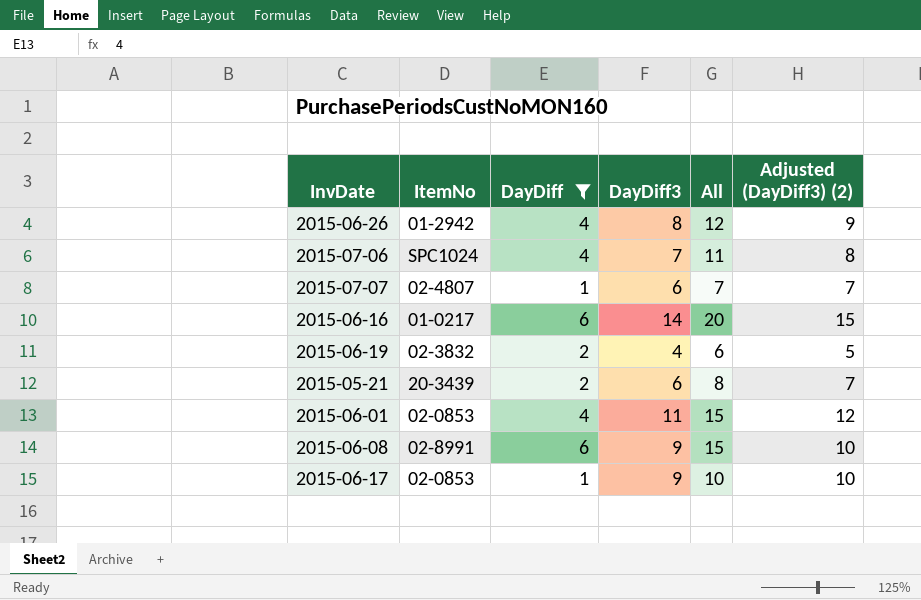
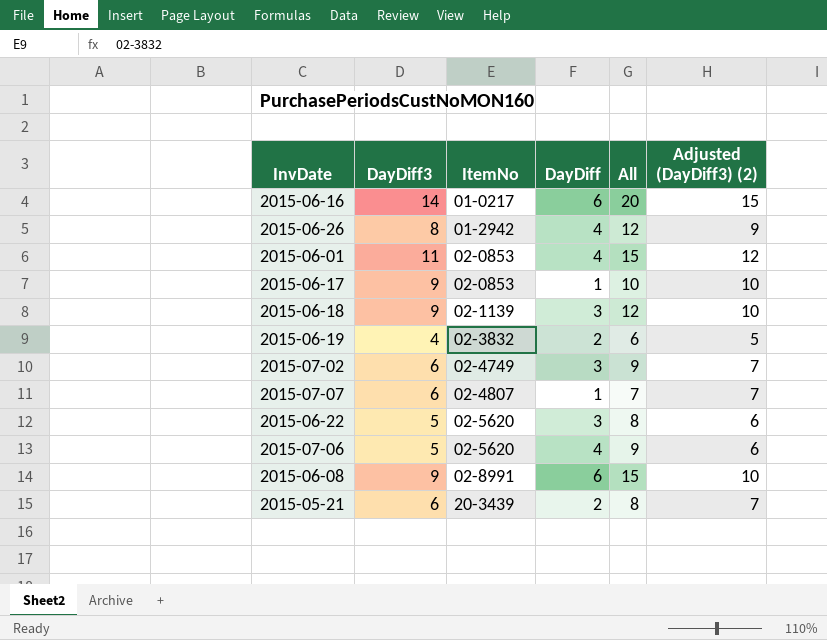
filter: DayDiff != 3 -> none
row order: none -> ItemNo ascending
column DayDiff3 | position: 4 -> 2
2015-07-06 | DayDiff3: 7 -> 5
2015-07-06 | ItemNo: SPC1024 -> 02-5620
2015-07-06 | All: 11 -> 9
2015-07-06 | Adjusted (DayDiff3) (2): 8 -> 6

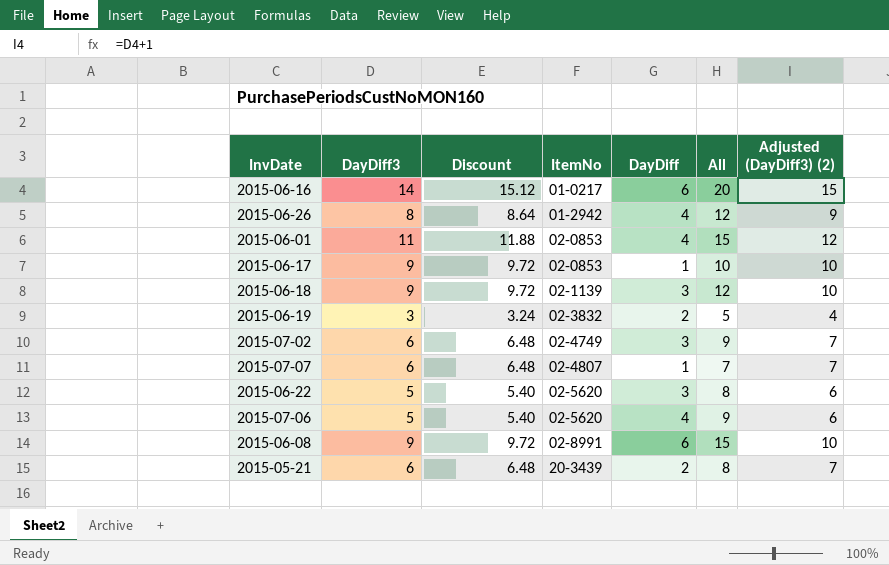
column Discount | formula: none -> [DayDiff3] * 1.08
2015-06-19 | DayDiff3: 4 -> 3
2015-06-19 | All: 6 -> 5
2015-06-19 | Adjusted (DayDiff3) (2): 5 -> 4

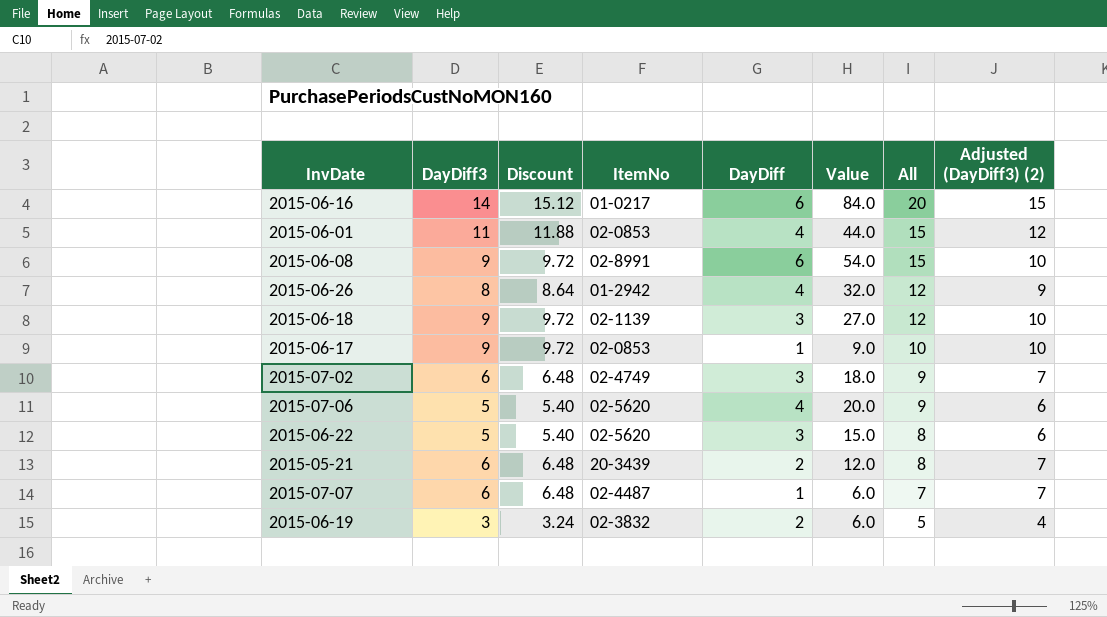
row order: ItemNo ascending -> All descending
column Value | formula: none -> [DayDiff3] * [DayDiff]
2015-07-07 | ItemNo: 02-4807 -> 02-4487

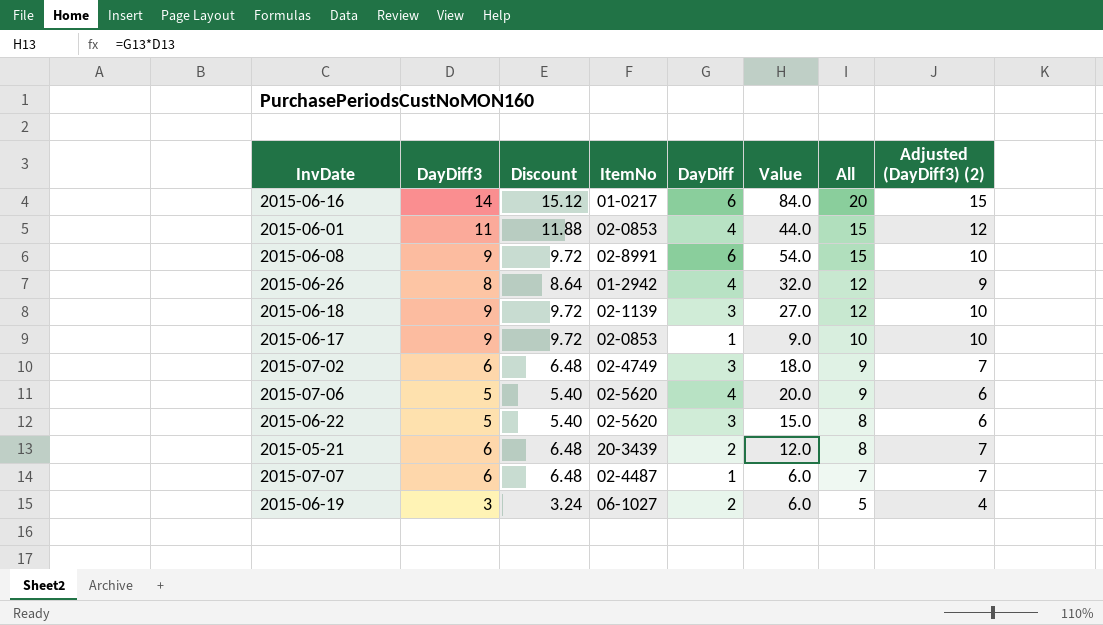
2015-06-19 | ItemNo: 02-3832 -> 06-1027

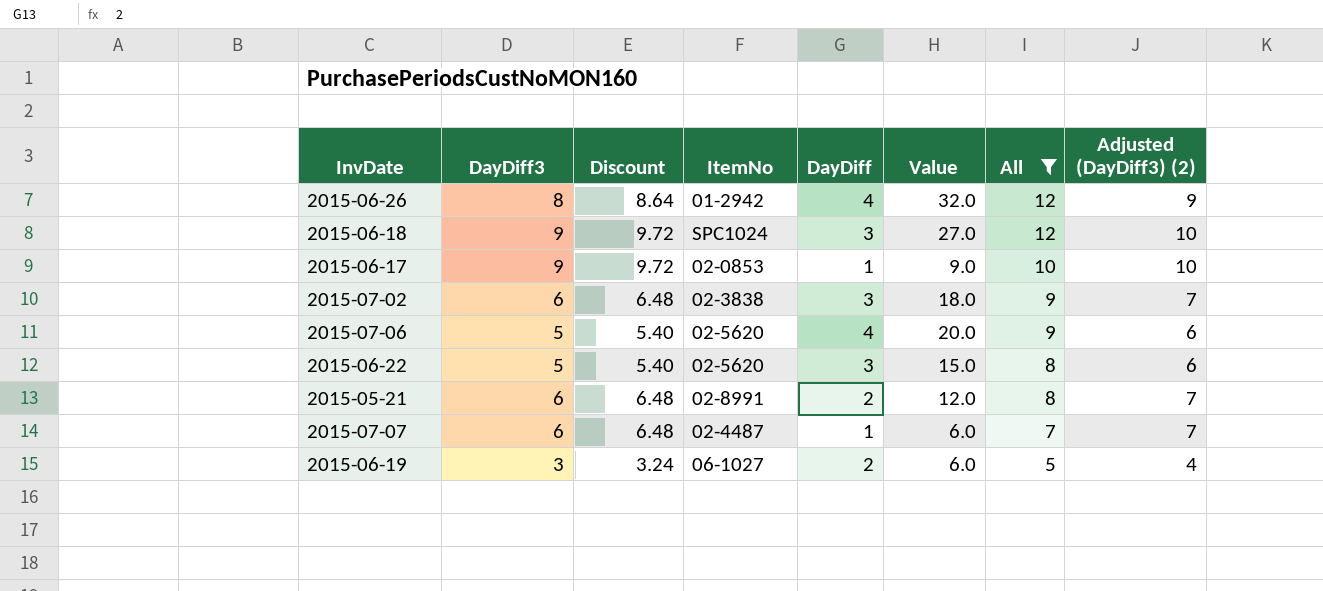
filter: none -> All <= 12
2015-06-18 | ItemNo: 02-1139 -> SPC1024
2015-07-02 | ItemNo: 02-4749 -> 02-3838
2015-05-21 | ItemNo: 20-3439 -> 02-8991

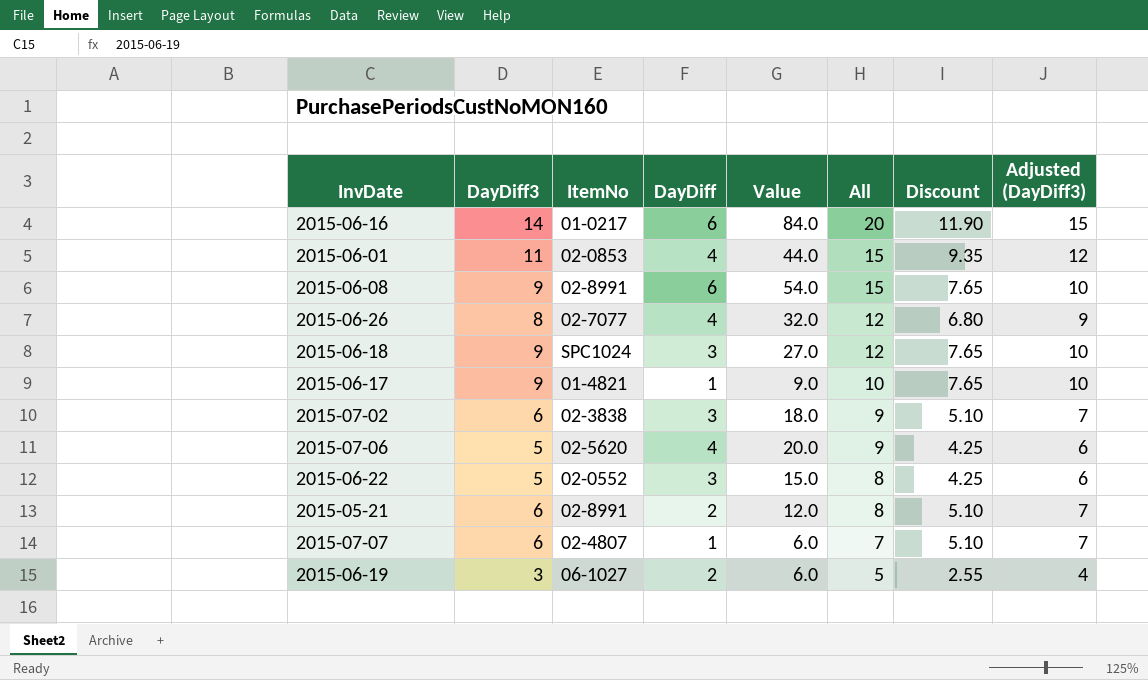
filter: All <= 12 -> none
column Discount | formula: [DayDiff3] * 1.08 -> [DayDiff3] * 0.85
column Discount | position: 3 -> 7
column name: Adjusted (DayDiff3) (2) -> Adjusted (DayDiff3)
2015-06-26 | ItemNo: 01-2942 -> 02-7077
2015-06-17 | ItemNo: 02-0853 -> 01-4821
2015-06-22 | ItemNo: 02-5620 -> 02-0552
2015-07-07 | ItemNo: 02-4487 -> 02-4807

